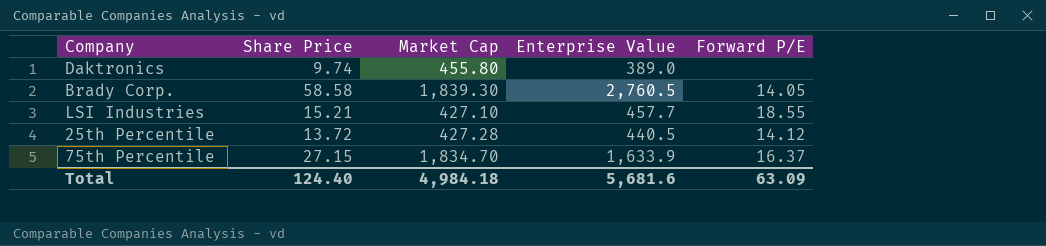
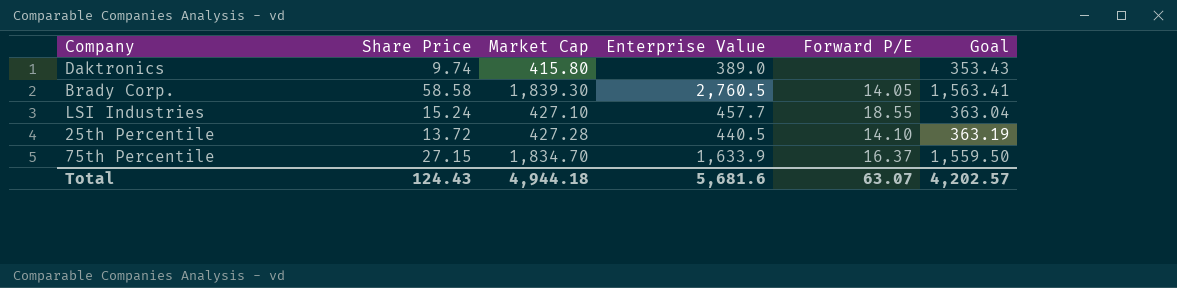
column Goal | formula: none -> [Market Cap] * 0.85
Daktronics | Market Cap: 455.80 -> 415.80
LSI Industries | Share Price: 15.21 -> 15.24
25th Percentile | Forward P/E: 14.12 -> 14.10
Total | Share Price: 124.40 -> 124.43
Total | Market Cap: 4,984.18 -> 4,944.18
Total | Forward P/E: 63.09 -> 63.07

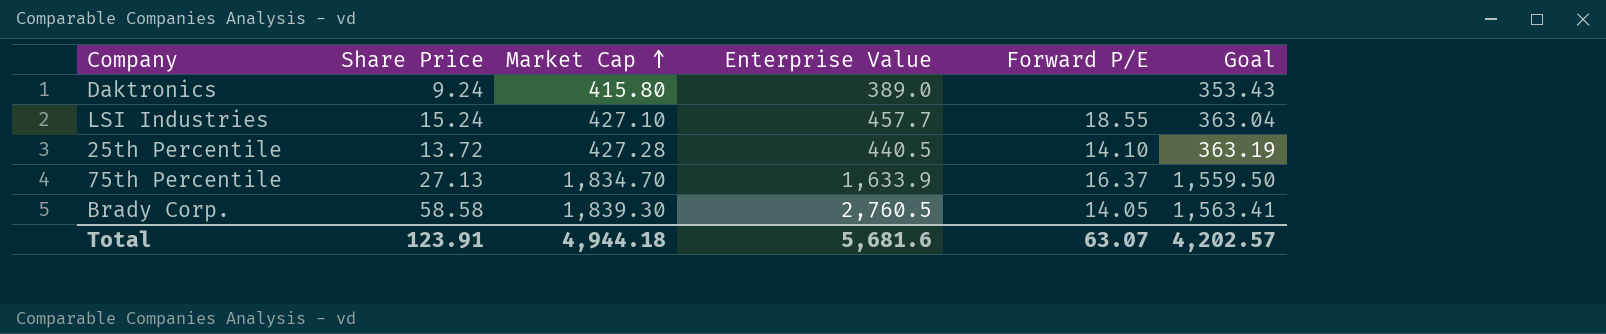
row order: none -> Market Cap ascending
Daktronics | Share Price: 9.74 -> 9.24
75th Percentile | Share Price: 27.15 -> 27.13
Total | Share Price: 124.43 -> 123.91

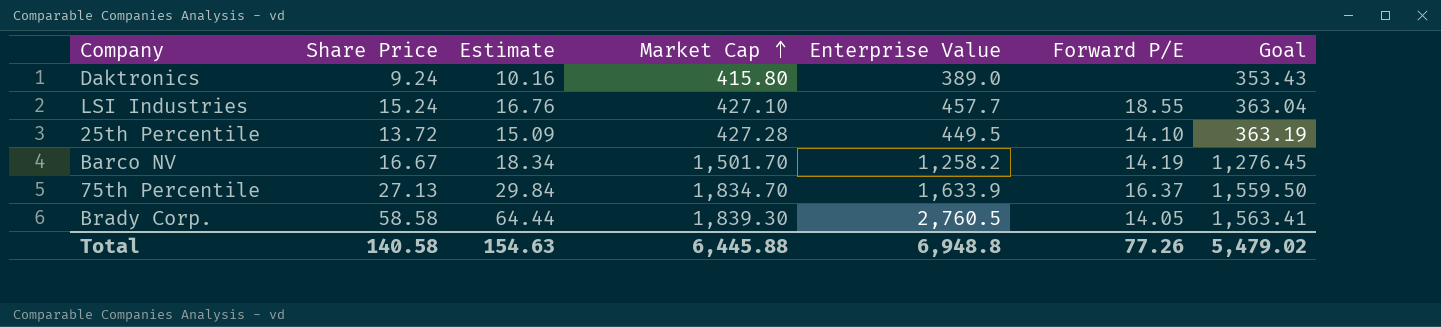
column Estimate | formula: none -> [Share Price] * 1.1
25th Percentile | Enterprise Value: 440.5 -> 449.5
row Barco NV: none -> 16.67 | 18.34 | 1,501.70 | 1,258.2 | 14.19 | 1,276.45
Total | Share Price: 123.91 -> 140.58
Total | Market Cap: 4,944.18 -> 6,445.88
Total | Enterprise Value: 5,681.6 -> 6,948.8
Total | Forward P/E: 63.07 -> 77.26
Total | Goal: 4,202.57 -> 5,479.02

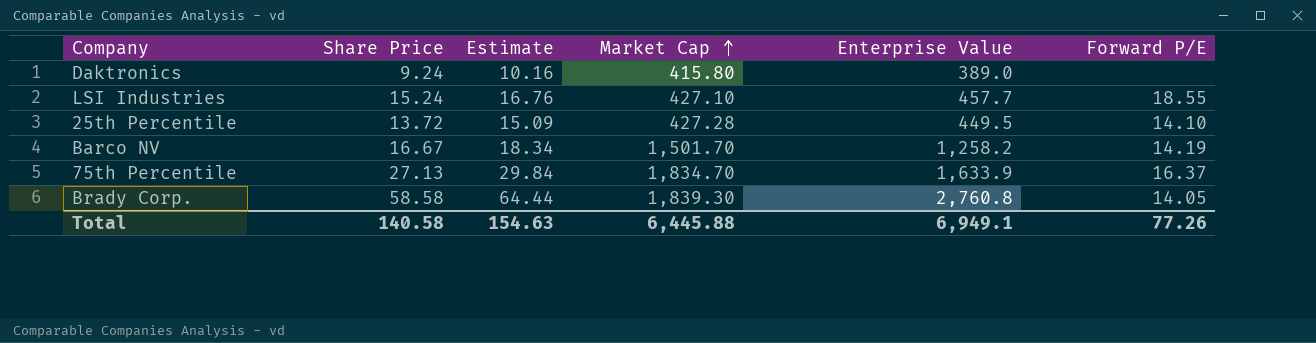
column Goal | formula: [Market Cap] * 0.85 -> none
Brady Corp. | Enterprise Value: 2,760.5 -> 2,760.8
Total | Enterprise Value: 6,948.8 -> 6,949.1

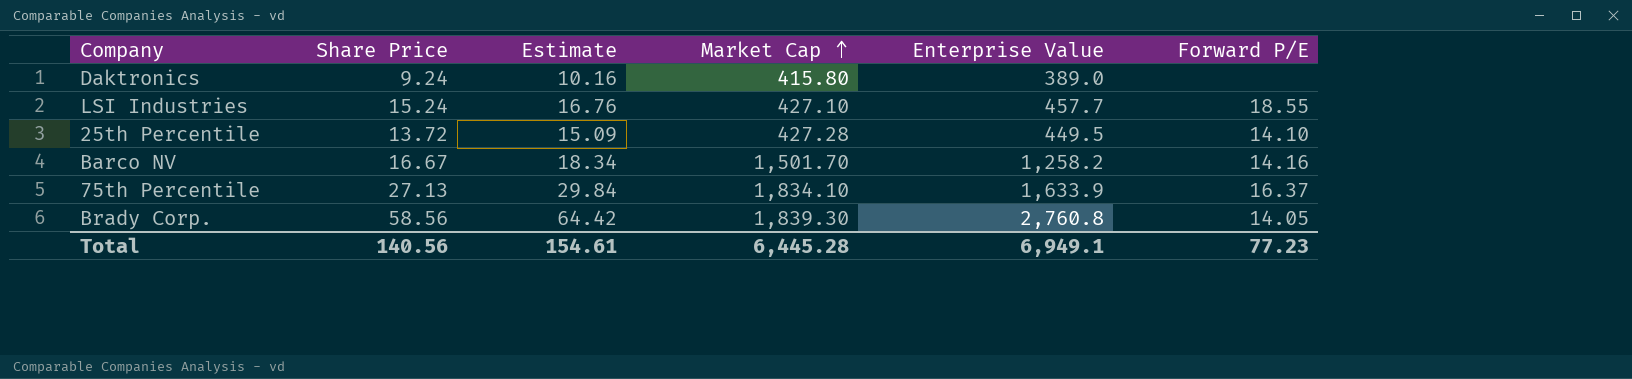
Barco NV | Forward P/E: 14.19 -> 14.16
75th Percentile | Market Cap: 1,834.70 -> 1,834.10
Brady Corp. | Share Price: 58.58 -> 58.56
Brady Corp. | Estimate: 64.44 -> 64.42
Total | Share Price: 140.58 -> 140.56
Total | Estimate: 154.63 -> 154.61
Total | Market Cap: 6,445.88 -> 6,445.28
Total | Forward P/E: 77.26 -> 77.23

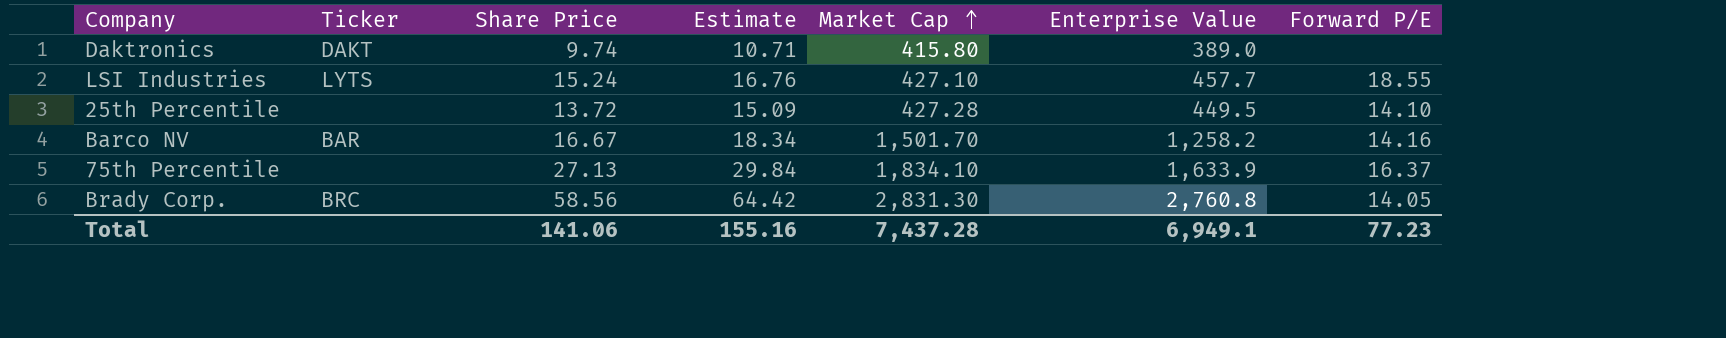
column Ticker | position: none -> 2
Daktronics | Share Price: 9.24 -> 9.74
Daktronics | Estimate: 10.16 -> 10.71
Brady Corp. | Market Cap: 1,839.30 -> 2,831.30
Total | Share Price: 140.56 -> 141.06
Total | Estimate: 154.61 -> 155.16
Total | Market Cap: 6,445.28 -> 7,437.28

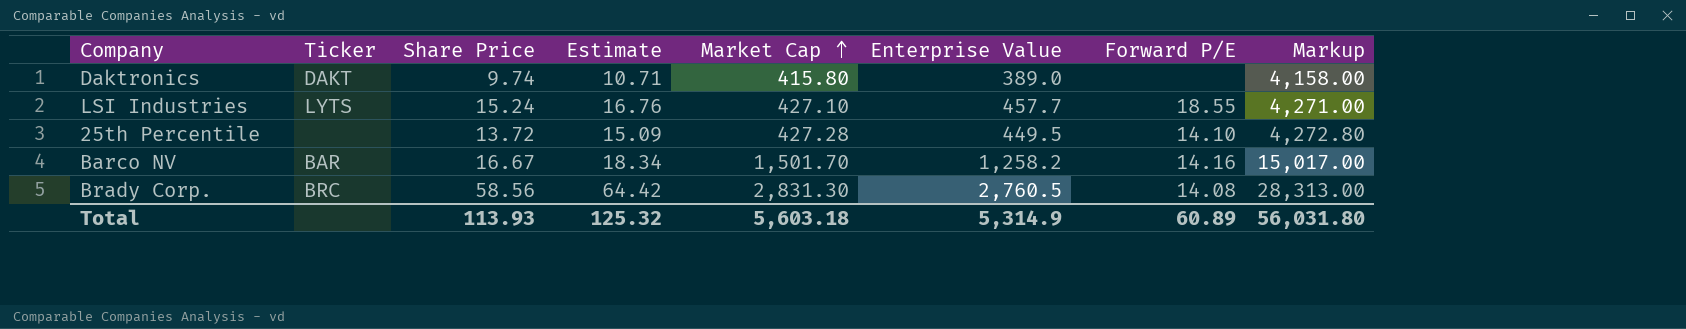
column Markup | formula: none -> [Market Cap] * 10
row 75th Percentile: none | 27.13 | 29.84 | 1,834.10 | 1,633.9 | 16.37 -> none
Brady Corp. | Enterprise Value: 2,760.8 -> 2,760.5
Brady Corp. | Forward P/E: 14.05 -> 14.08
Total | Share Price: 141.06 -> 113.93
Total | Estimate: 155.16 -> 125.32
Total | Market Cap: 7,437.28 -> 5,603.18
Total | Enterprise Value: 6,949.1 -> 5,314.9
Total | Forward P/E: 77.23 -> 60.89

